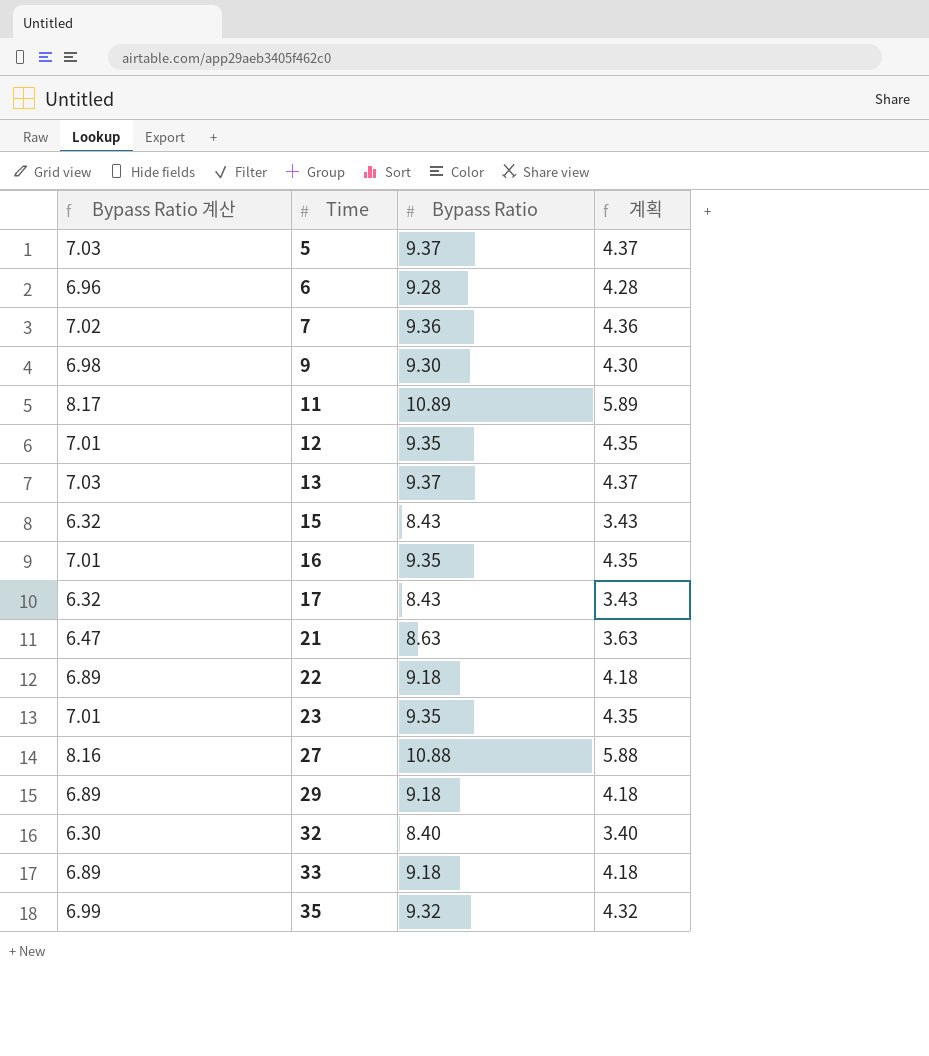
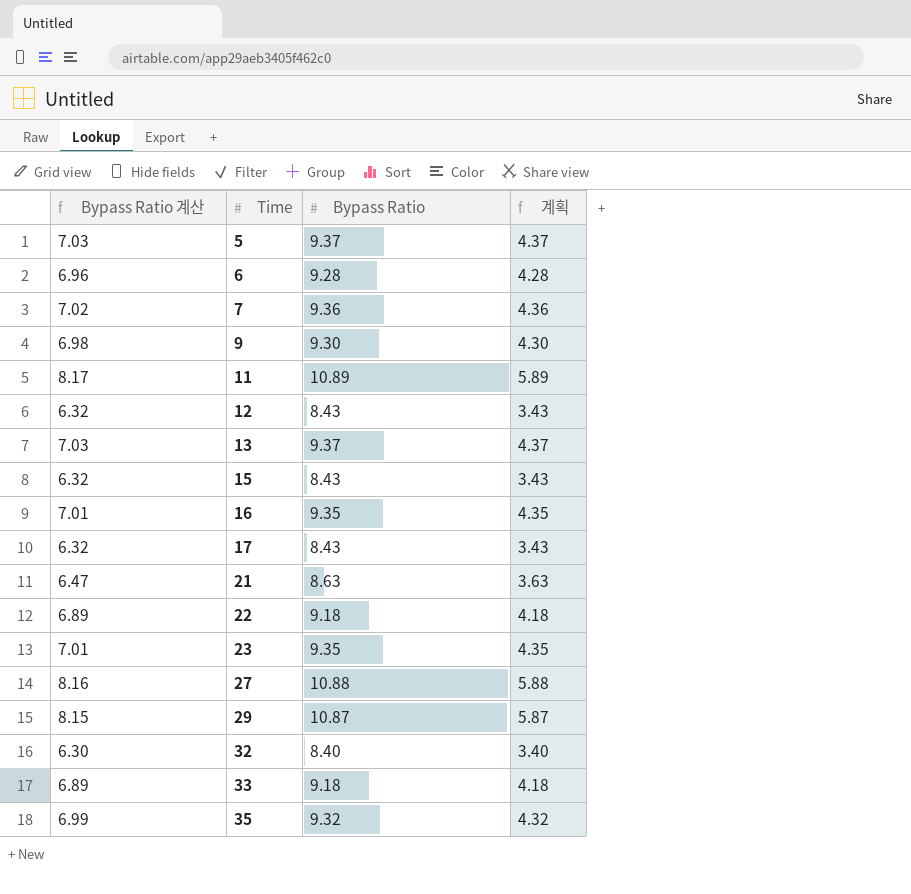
12 | Bypass Ratio 계산: 7.01 -> 6.32
12 | Bypass Ratio: 9.35 -> 8.43
12 | 계획: 4.35 -> 3.43
29 | Bypass Ratio 계산: 6.89 -> 8.15
29 | Bypass Ratio: 9.18 -> 10.87
29 | 계획: 4.18 -> 5.87

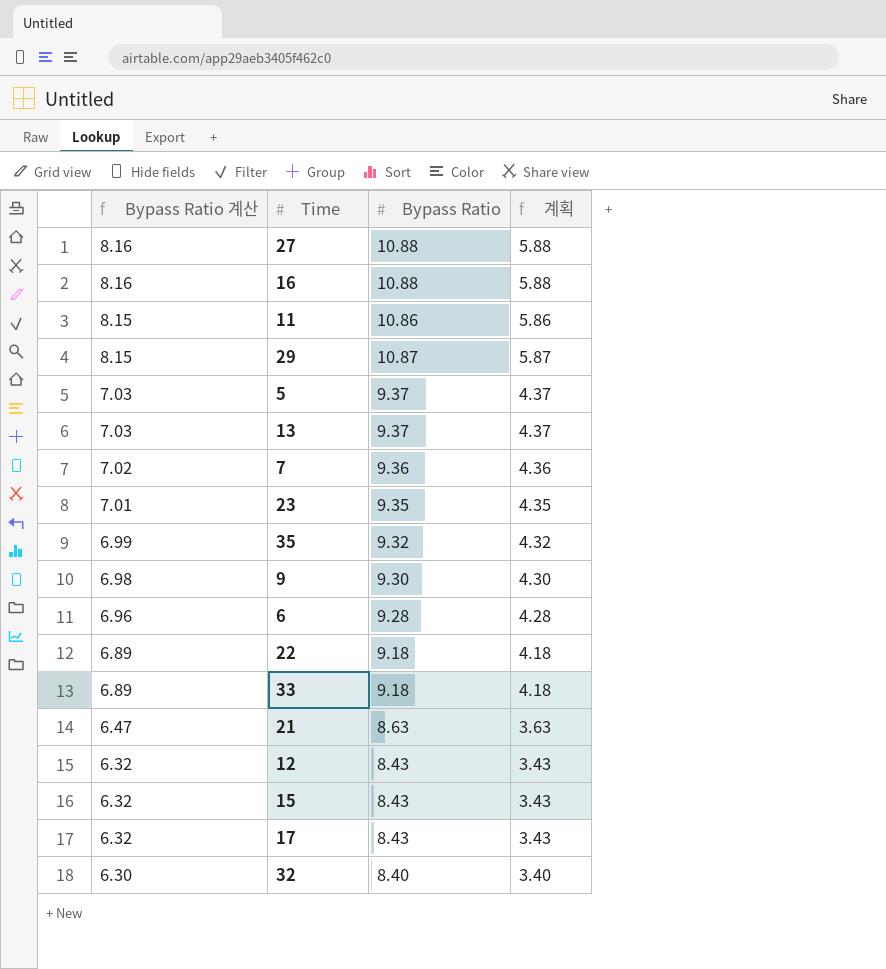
row order: Time ascending -> Bypass Ratio 계산 descending
16 | Bypass Ratio 계산: 7.01 -> 8.16
16 | Bypass Ratio: 9.35 -> 10.88
16 | 계획: 4.35 -> 5.88
11 | Bypass Ratio 계산: 8.17 -> 8.15
11 | Bypass Ratio: 10.89 -> 10.86
11 | 계획: 5.89 -> 5.86

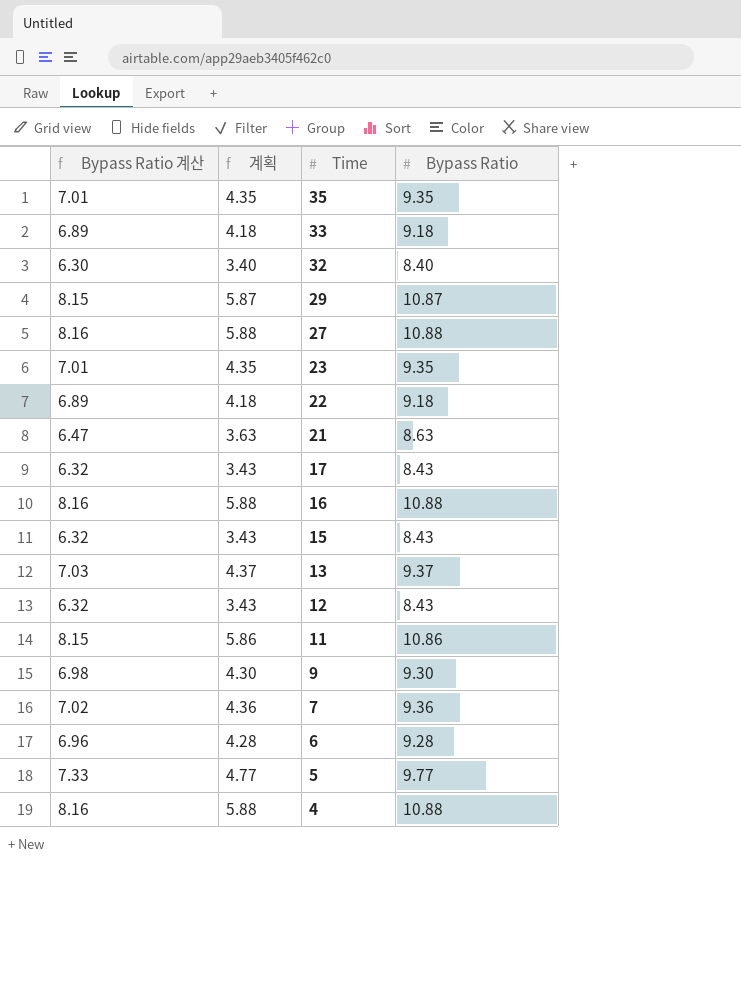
row order: Bypass Ratio 계산 descending -> Time descending
column 계획 | position: 4 -> 2
35 | Bypass Ratio 계산: 6.99 -> 7.01
35 | 계획: 4.32 -> 4.35
35 | Bypass Ratio: 9.32 -> 9.35
5 | Bypass Ratio 계산: 7.03 -> 7.33
5 | 계획: 4.37 -> 4.77
5 | Bypass Ratio: 9.37 -> 9.77
row 4: none -> 8.16 | 5.88 | 10.88

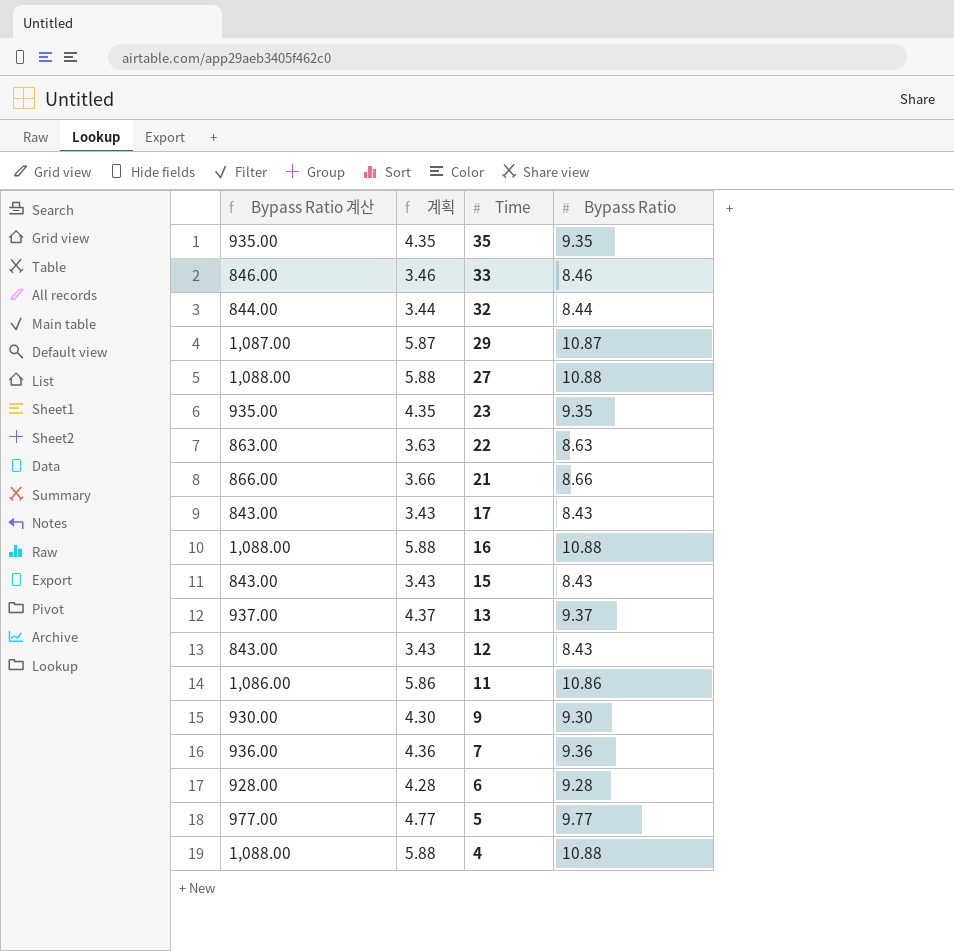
column Bypass Ratio 계산 | formula: [Bypass Ratio] * 0.75 -> [Bypass Ratio] * 100
33 | 계획: 4.18 -> 3.46
33 | Bypass Ratio: 9.18 -> 8.46
32 | 계획: 3.40 -> 3.44
32 | Bypass Ratio: 8.40 -> 8.44
22 | 계획: 4.18 -> 3.63
22 | Bypass Ratio: 9.18 -> 8.63
21 | 계획: 3.63 -> 3.66
21 | Bypass Ratio: 8.63 -> 8.66

